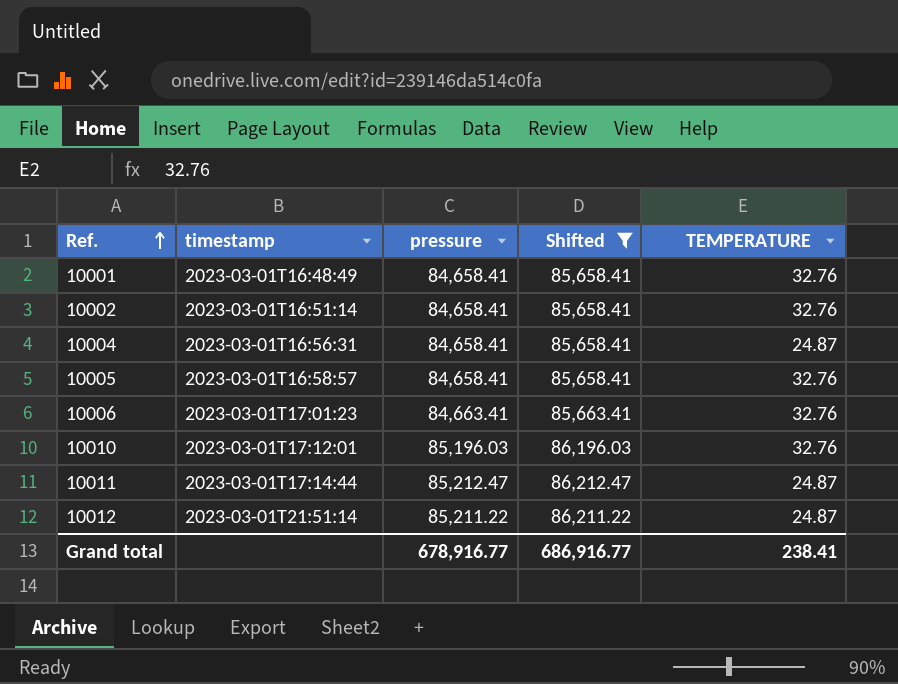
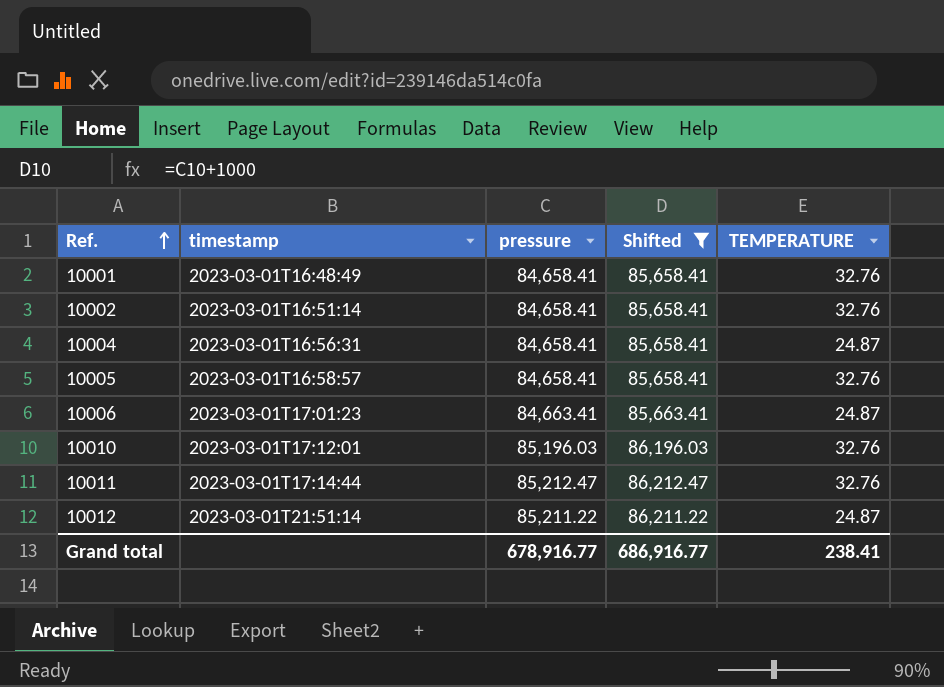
10006 | TEMPERATURE: 32.76 -> 24.87
10011 | TEMPERATURE: 24.87 -> 32.76

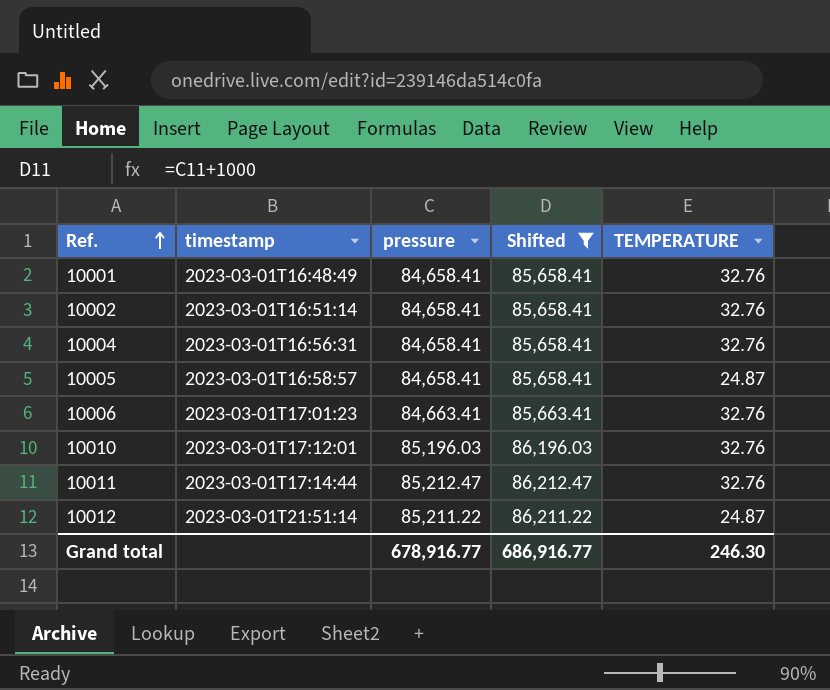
10004 | TEMPERATURE: 24.87 -> 32.76
10005 | TEMPERATURE: 32.76 -> 24.87
10006 | TEMPERATURE: 24.87 -> 32.76
Grand total | TEMPERATURE: 238.41 -> 246.30

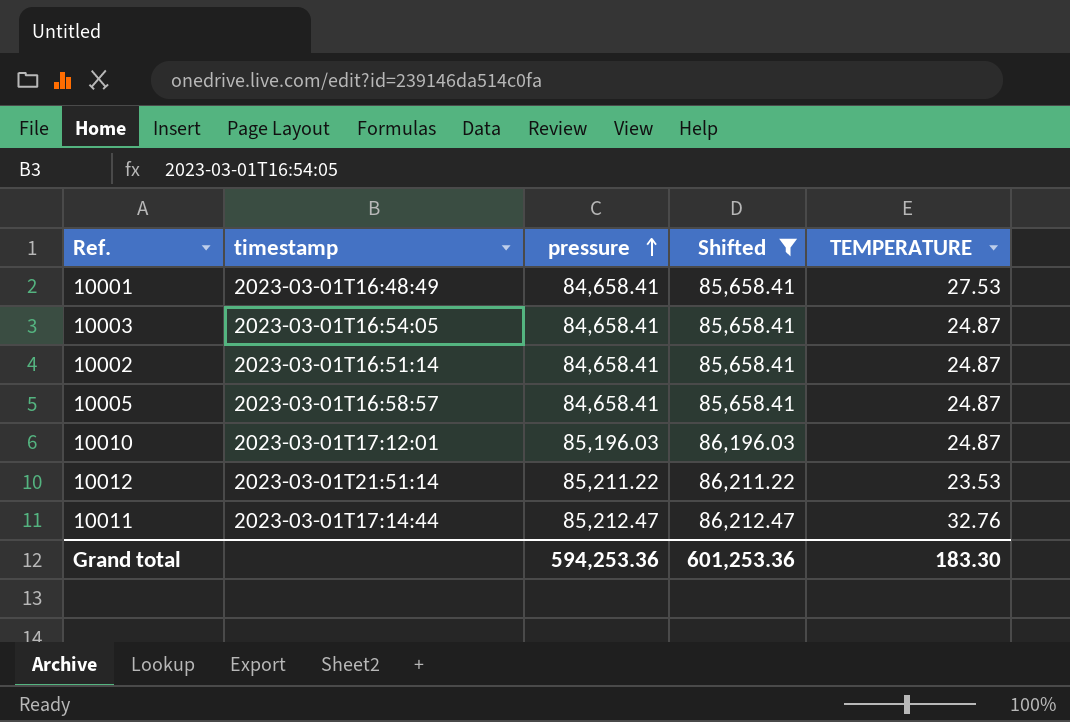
row order: Ref. ascending -> pressure ascending
row 10004: 2023-03-01T16:56:31 | 84,658.41 | 85,658.41 | 32.76 -> none
row 10006: 2023-03-01T17:01:23 | 84,663.41 | 85,663.41 | 32.76 -> none
10001 | TEMPERATURE: 32.76 -> 27.53
row 10003: none -> 2023-03-01T16:54:05 | 84,658.41 | 85,658.41 | 24.87
10002 | TEMPERATURE: 32.76 -> 24.87
10010 | TEMPERATURE: 32.76 -> 24.87
10012 | TEMPERATURE: 24.87 -> 23.53
Grand total | pressure: 678,916.77 -> 594,253.36
Grand total | Shifted: 686,916.77 -> 601,253.36
Grand total | TEMPERATURE: 246.30 -> 183.30

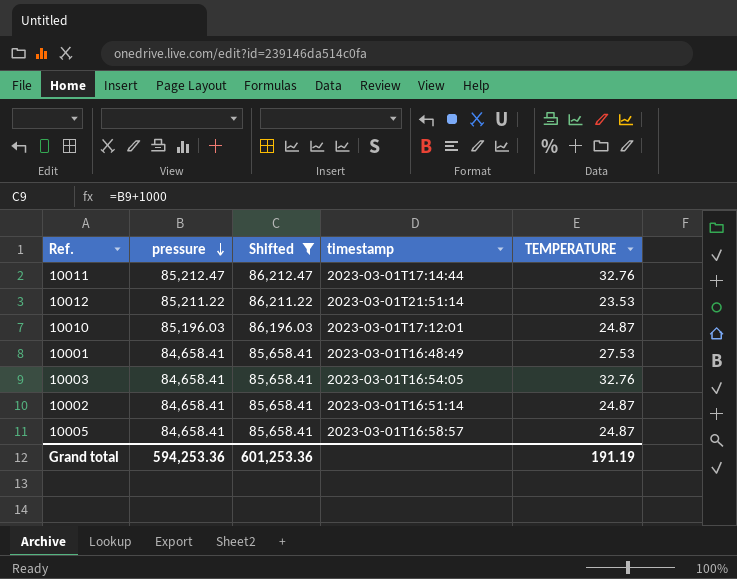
row order: pressure ascending -> pressure descending
column timestamp | position: 2 -> 4
10003 | TEMPERATURE: 24.87 -> 32.76
Grand total | TEMPERATURE: 183.30 -> 191.19

